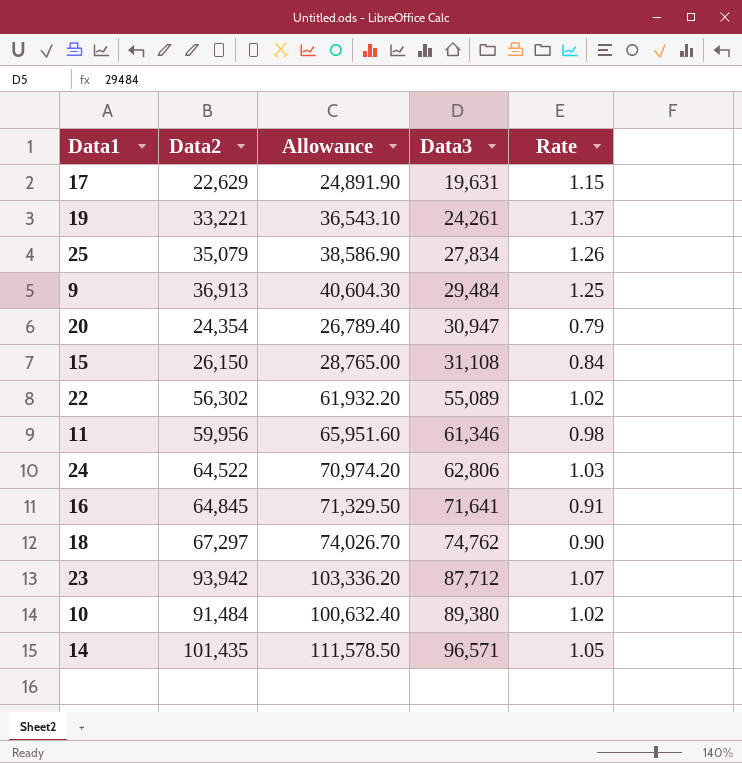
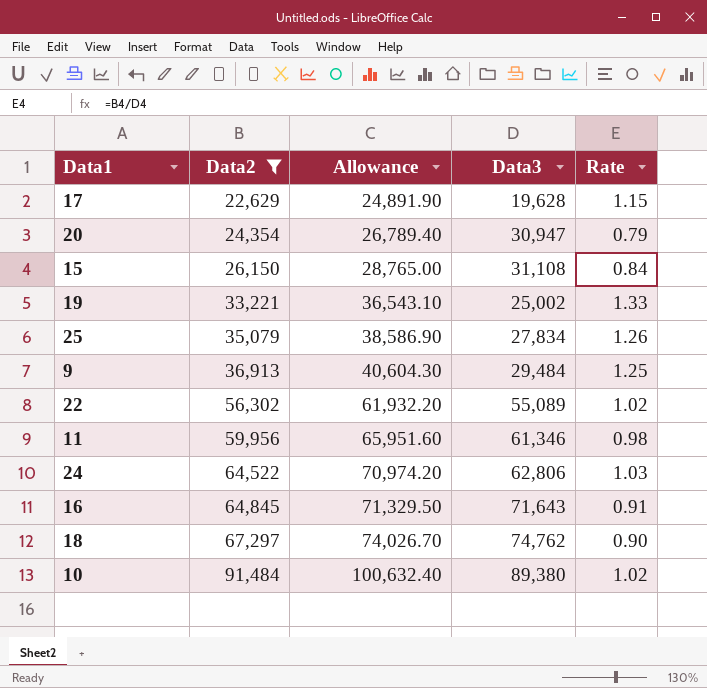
filter: none -> Data2 <= 91,484
row order: Data3 ascending -> Data2 ascending
17 | Data3: 19,631 -> 19,628
19 | Data3: 24,261 -> 25,002
19 | Rate: 1.37 -> 1.33
16 | Data3: 71,641 -> 71,643

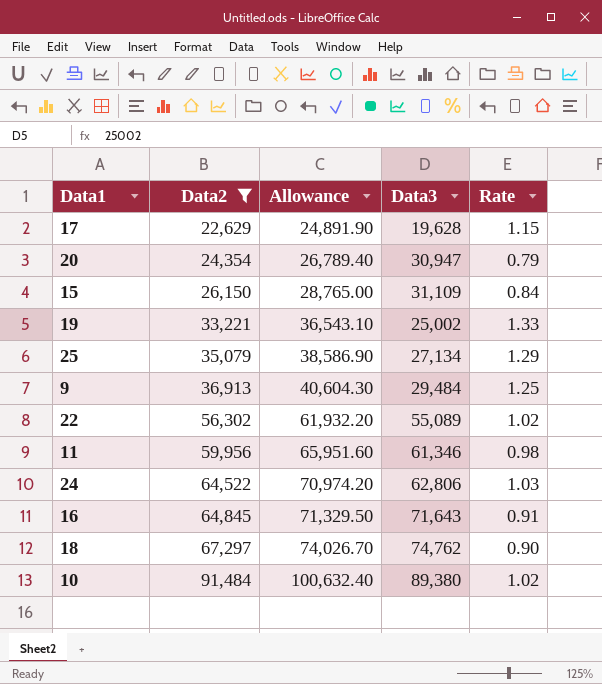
15 | Data3: 31,108 -> 31,109
25 | Data3: 27,834 -> 27,134
25 | Rate: 1.26 -> 1.29

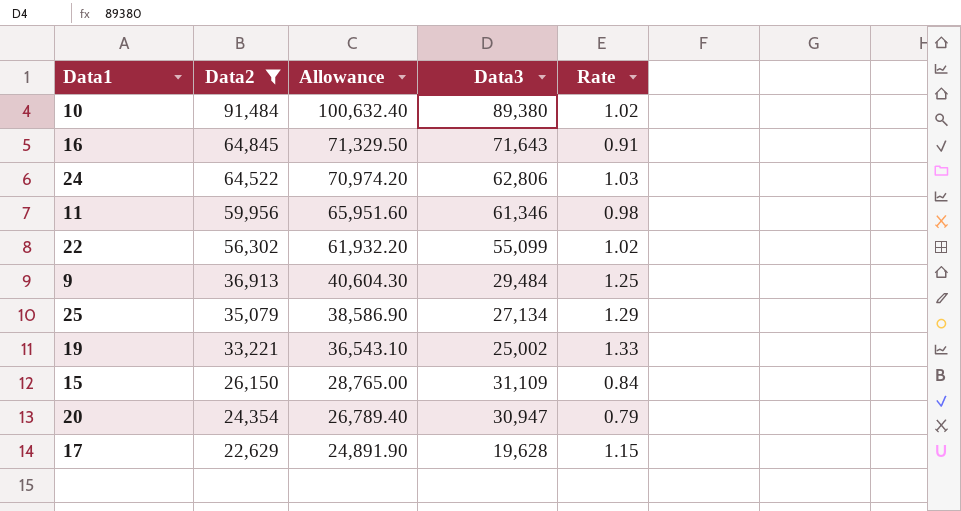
row order: Data2 ascending -> Data2 descending
row 18: 67,297 | 74,026.70 | 74,762 | 0.90 -> none
22 | Data3: 55,089 -> 55,099

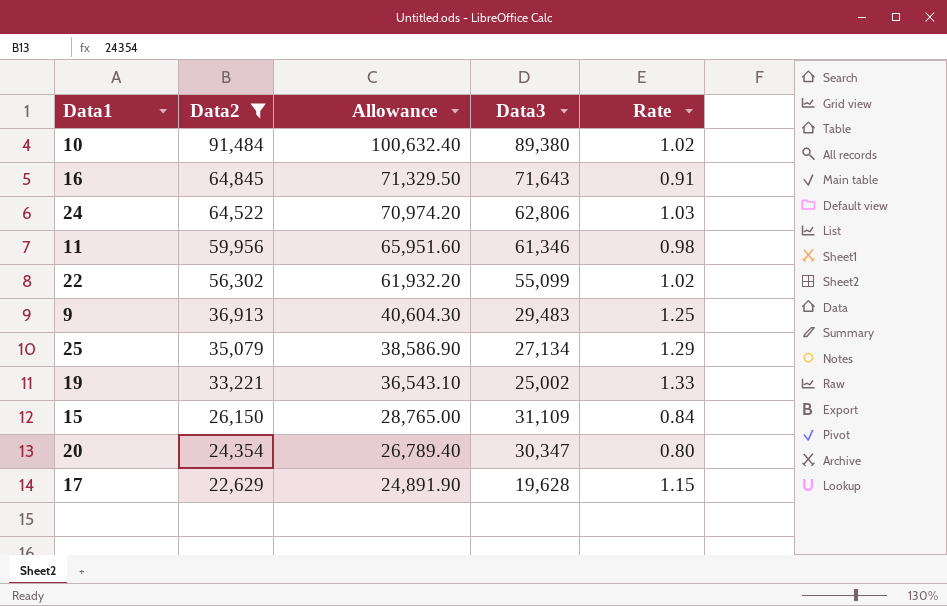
9 | Data3: 29,484 -> 29,483
20 | Data3: 30,947 -> 30,347
20 | Rate: 0.79 -> 0.80

